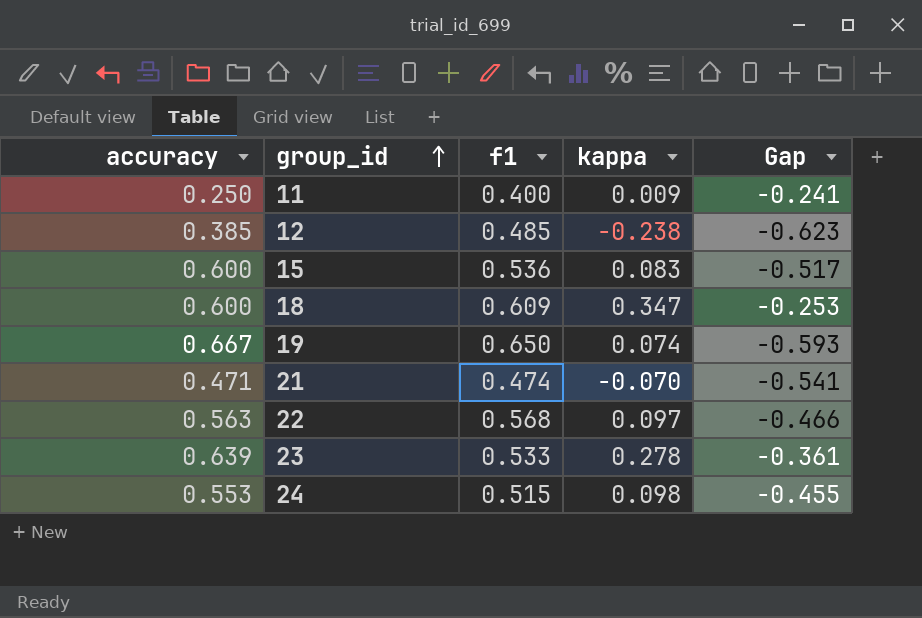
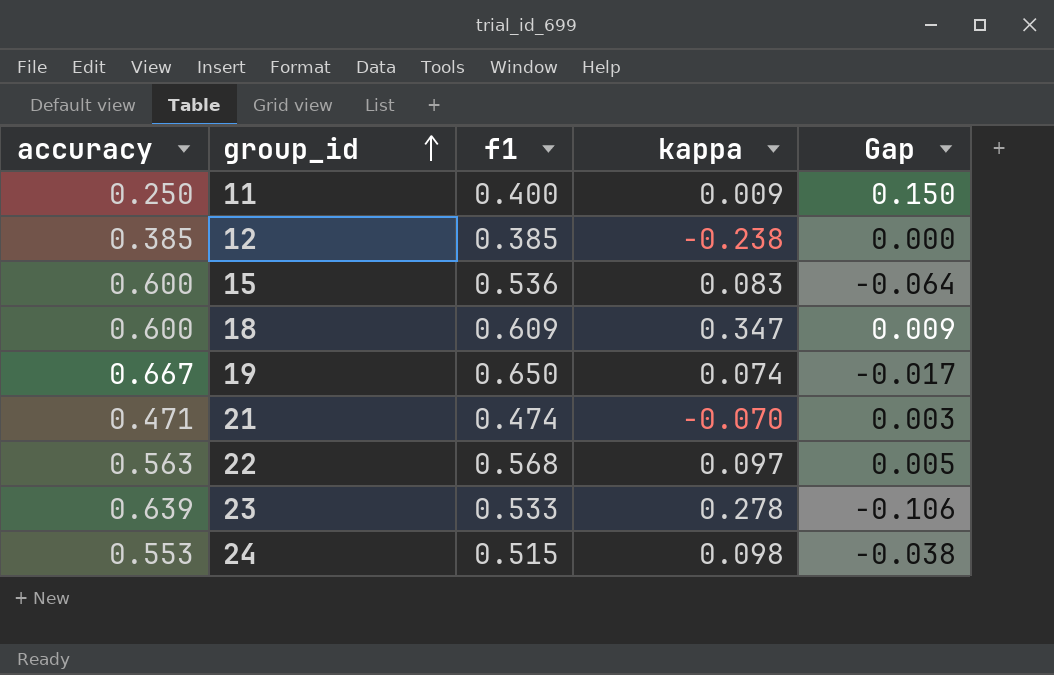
column Gap | formula: [kappa] - [accuracy] -> [f1] - [accuracy]
12 | f1: 0.485 -> 0.385

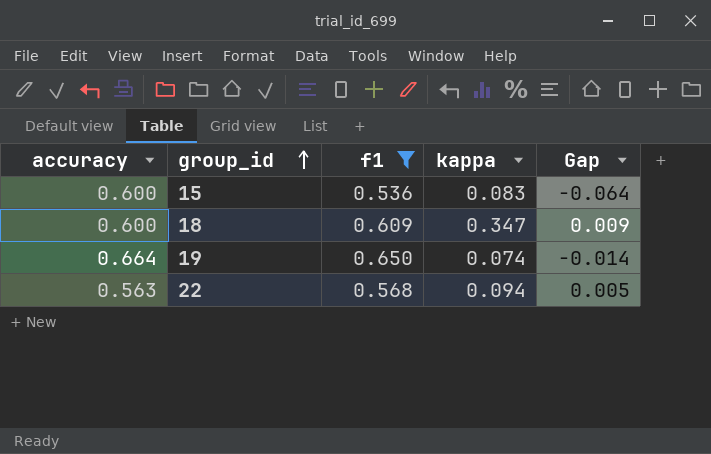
filter: none -> f1 >= 0.536
19 | accuracy: 0.667 -> 0.664
19 | Gap: -0.017 -> -0.014
22 | kappa: 0.097 -> 0.094

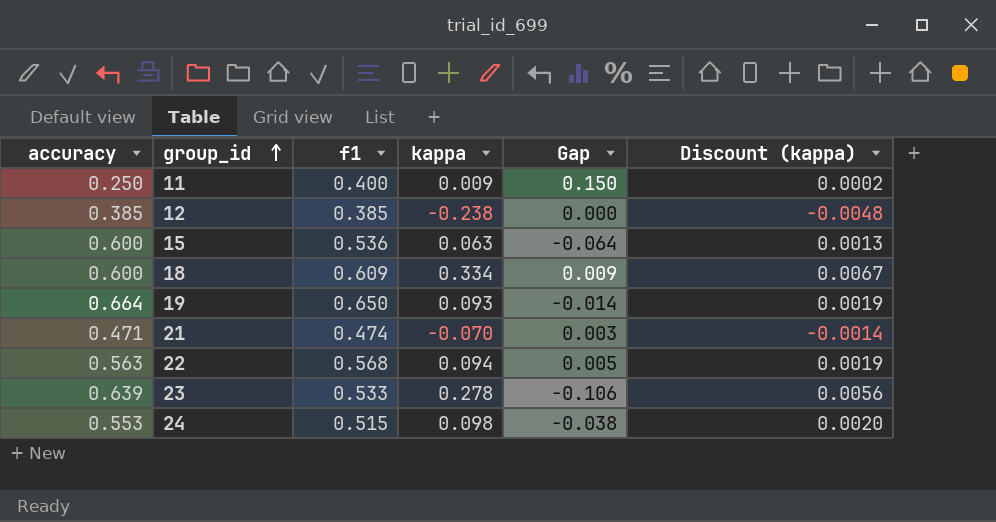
filter: f1 >= 0.536 -> none
column Discount (kappa) | formula: none -> [kappa] * 0.02
15 | kappa: 0.083 -> 0.063
18 | kappa: 0.347 -> 0.334
19 | kappa: 0.074 -> 0.093

